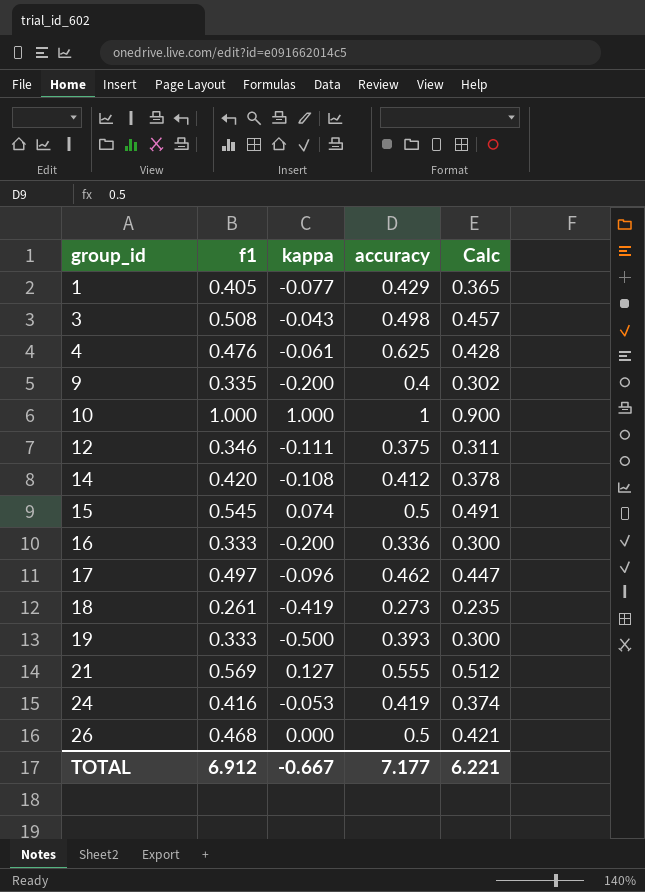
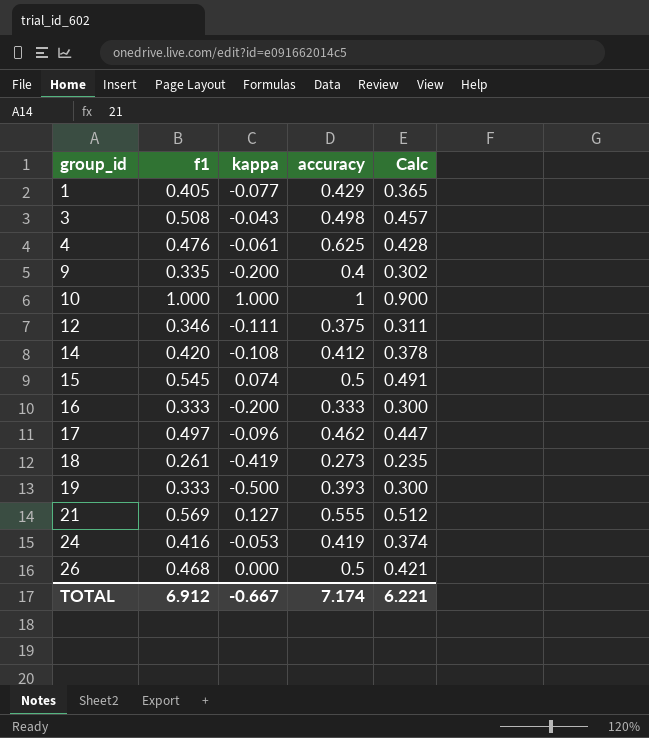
16 | accuracy: 0.336 -> 0.333
TOTAL | accuracy: 7.177 -> 7.174

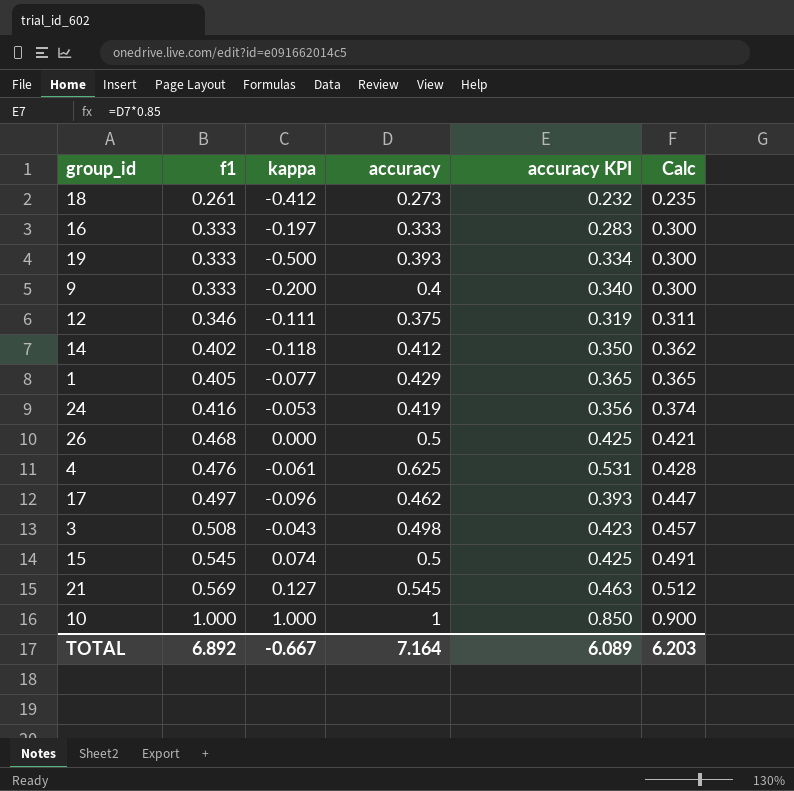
row order: group_id ascending -> f1 ascending
column accuracy KPI | formula: none -> [accuracy] * 0.85
18 | kappa: -0.419 -> -0.412
16 | kappa: -0.200 -> -0.197
9 | f1: 0.335 -> 0.333
9 | Calc: 0.302 -> 0.300
14 | f1: 0.420 -> 0.402
14 | kappa: -0.108 -> -0.118
14 | Calc: 0.378 -> 0.362
21 | accuracy: 0.555 -> 0.545
TOTAL | f1: 6.912 -> 6.892
TOTAL | accuracy: 7.174 -> 7.164
TOTAL | Calc: 6.221 -> 6.203

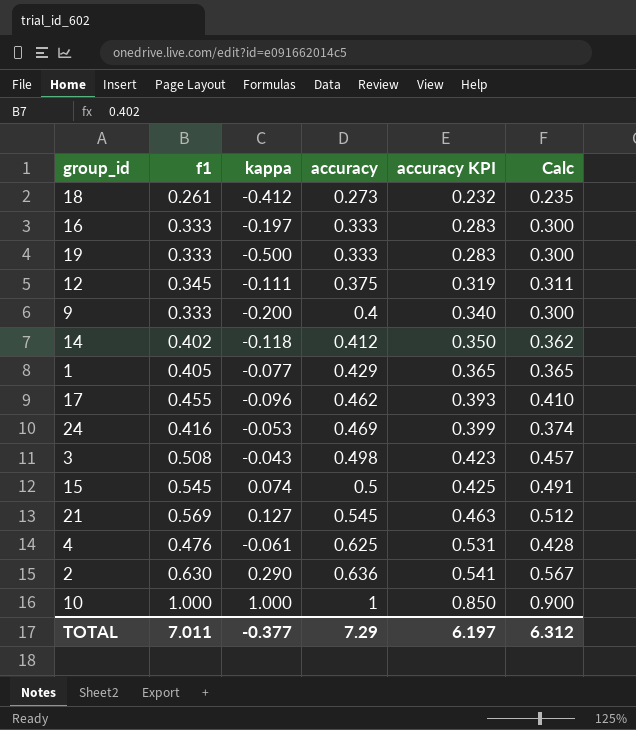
row order: f1 ascending -> accuracy ascending
row 26: 0.468 | 0.000 | 0.5 | 0.425 | 0.421 -> none
19 | accuracy: 0.393 -> 0.333
19 | accuracy KPI: 0.334 -> 0.283
12 | f1: 0.346 -> 0.345
17 | f1: 0.497 -> 0.455
17 | Calc: 0.447 -> 0.410
24 | accuracy: 0.419 -> 0.469
24 | accuracy KPI: 0.356 -> 0.399
row 2: none -> 0.630 | 0.290 | 0.636 | 0.541 | 0.567
TOTAL | f1: 6.892 -> 7.011
TOTAL | kappa: -0.667 -> -0.377
TOTAL | accuracy: 7.164 -> 7.29
TOTAL | accuracy KPI: 6.089 -> 6.197
TOTAL | Calc: 6.203 -> 6.312

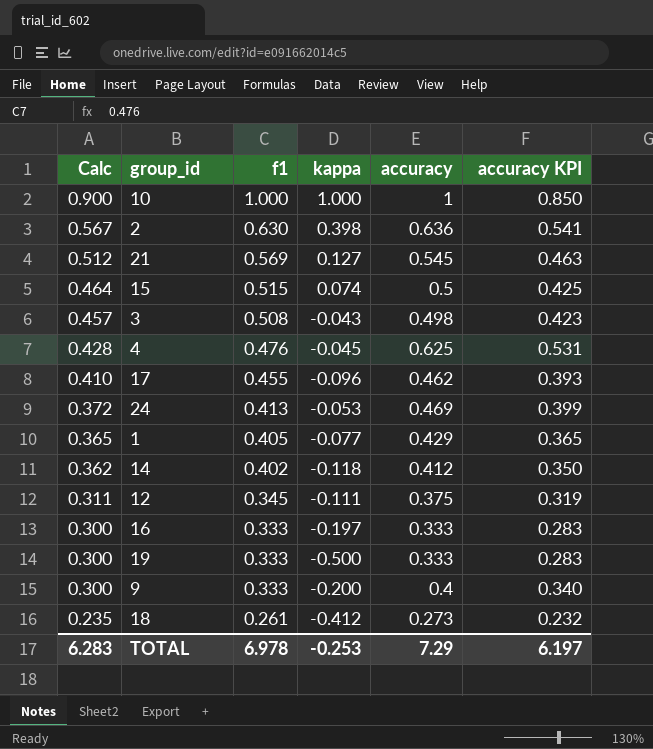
row order: accuracy ascending -> Calc descending
column Calc | position: 6 -> 1
2 | kappa: 0.290 -> 0.398
15 | Calc: 0.491 -> 0.464
15 | f1: 0.545 -> 0.515
4 | kappa: -0.061 -> -0.045
24 | Calc: 0.374 -> 0.372
24 | f1: 0.416 -> 0.413
TOTAL | Calc: 6.312 -> 6.283
TOTAL | f1: 7.011 -> 6.978
TOTAL | kappa: -0.377 -> -0.253

